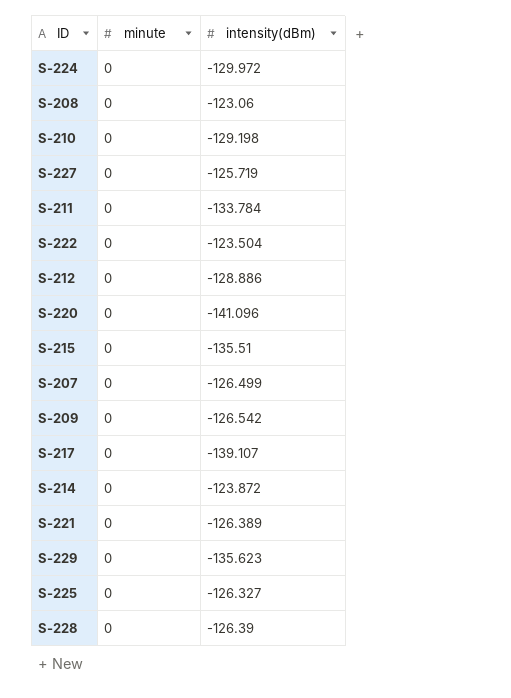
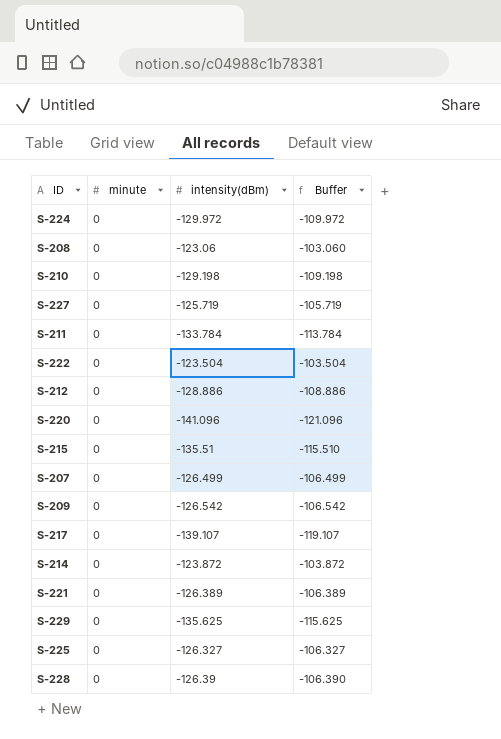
column Buffer | formula: none -> [intensity(dBm)] + 20
S-229 | intensity(dBm): -135.623 -> -135.625

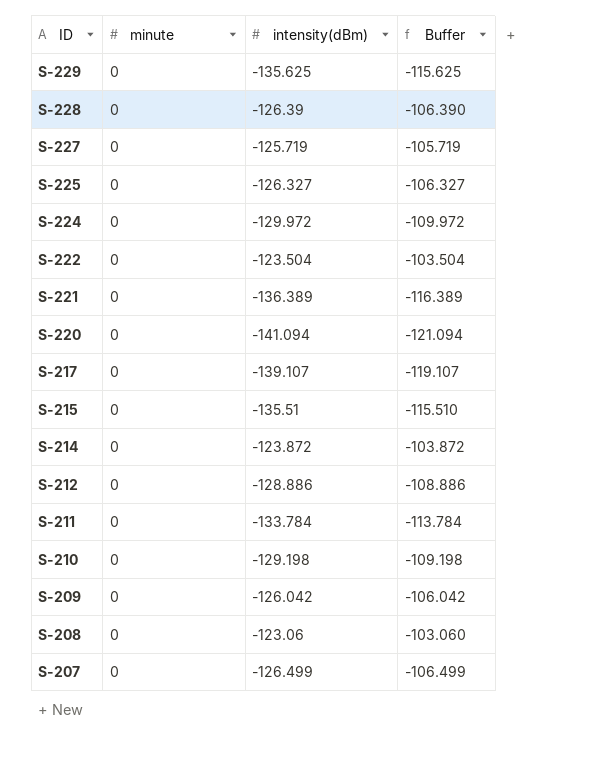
row order: none -> ID descending
S-221 | intensity(dBm): -126.389 -> -136.389
S-221 | Buffer: -106.389 -> -116.389
S-220 | intensity(dBm): -141.096 -> -141.094
S-220 | Buffer: -121.096 -> -121.094
S-209 | intensity(dBm): -126.542 -> -126.042
S-209 | Buffer: -106.542 -> -106.042

